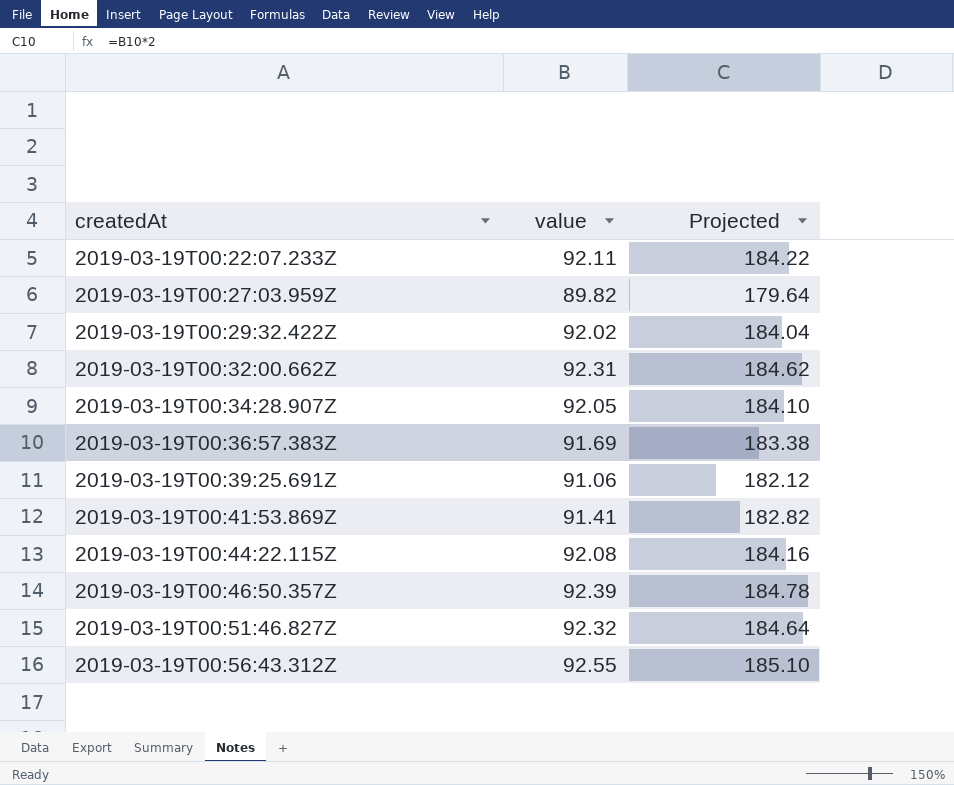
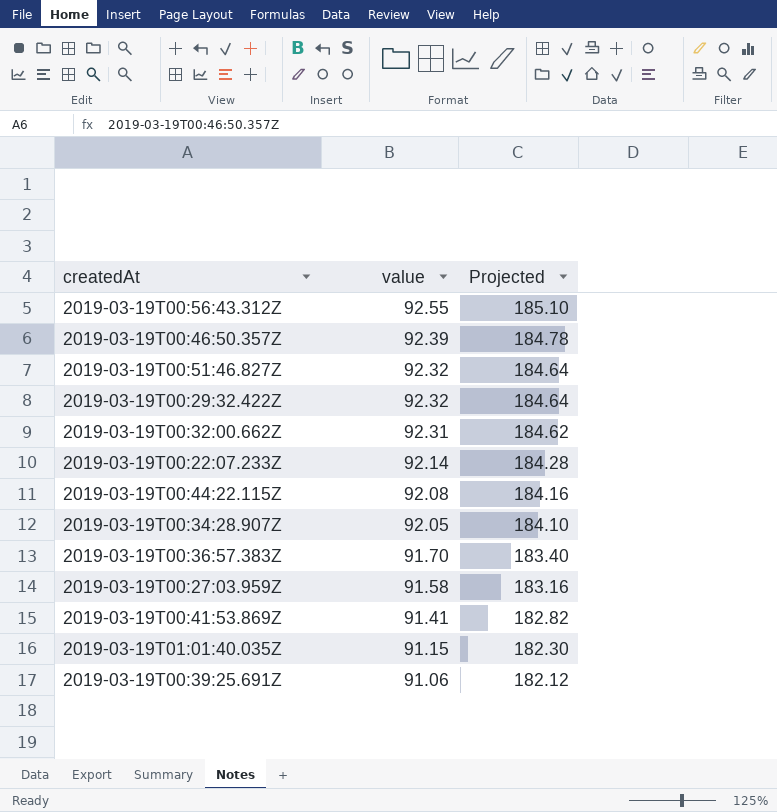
row order: createdAt ascending -> value descending
2019-03-19T00:29:32.422Z | value: 92.02 -> 92.32
2019-03-19T00:29:32.422Z | Projected: 184.04 -> 184.64
2019-03-19T00:22:07.233Z | value: 92.11 -> 92.14
2019-03-19T00:22:07.233Z | Projected: 184.22 -> 184.28
2019-03-19T00:36:57.383Z | value: 91.69 -> 91.70
2019-03-19T00:36:57.383Z | Projected: 183.38 -> 183.40
2019-03-19T00:27:03.959Z | value: 89.82 -> 91.58
2019-03-19T00:27:03.959Z | Projected: 179.64 -> 183.16
row 2019-03-19T01:01:40.035Z: none -> 91.15 | 182.30

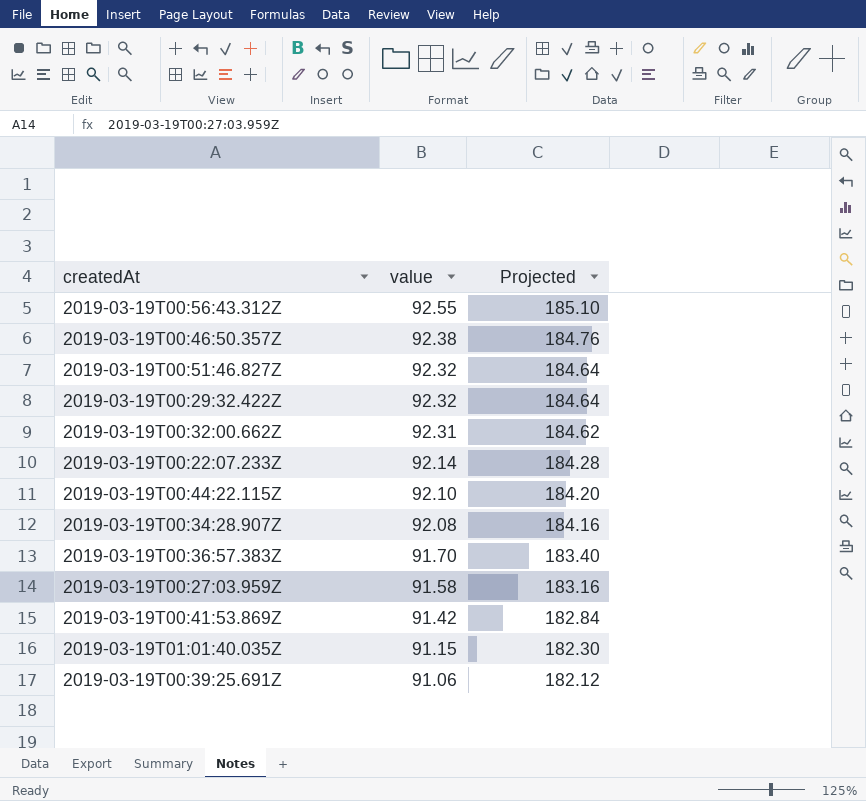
2019-03-19T00:46:50.357Z | value: 92.39 -> 92.38
2019-03-19T00:46:50.357Z | Projected: 184.78 -> 184.76
2019-03-19T00:44:22.115Z | value: 92.08 -> 92.10
2019-03-19T00:44:22.115Z | Projected: 184.16 -> 184.20
2019-03-19T00:34:28.907Z | value: 92.05 -> 92.08
2019-03-19T00:34:28.907Z | Projected: 184.10 -> 184.16
2019-03-19T00:41:53.869Z | value: 91.41 -> 91.42
2019-03-19T00:41:53.869Z | Projected: 182.82 -> 182.84

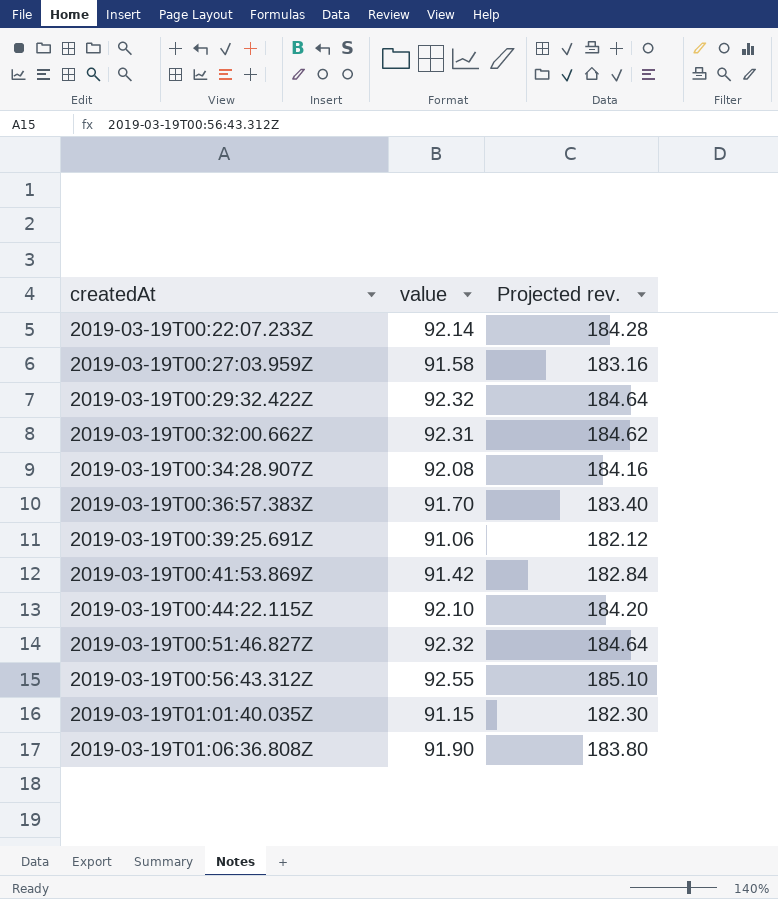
row order: value descending -> createdAt ascending
column name: Projected -> Projected rev.
row 2019-03-19T00:46:50.357Z: 92.38 | 184.76 -> none
row 2019-03-19T01:06:36.808Z: none -> 91.90 | 183.80

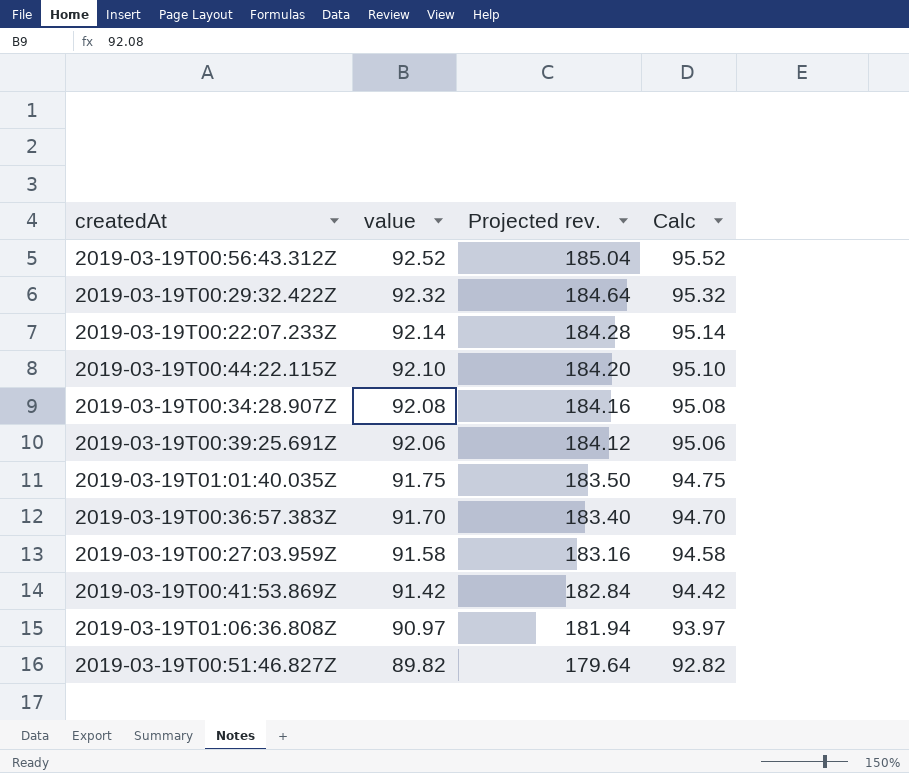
row order: createdAt ascending -> value descending
column Calc | formula: none -> [value] + 3
row 2019-03-19T00:32:00.662Z: 92.31 | 184.62 -> none
2019-03-19T00:56:43.312Z | value: 92.55 -> 92.52
2019-03-19T00:56:43.312Z | Projected rev.: 185.10 -> 185.04
2019-03-19T00:39:25.691Z | value: 91.06 -> 92.06
2019-03-19T00:39:25.691Z | Projected rev.: 182.12 -> 184.12
2019-03-19T01:01:40.035Z | value: 91.15 -> 91.75
2019-03-19T01:01:40.035Z | Projected rev.: 182.30 -> 183.50
2019-03-19T01:06:36.808Z | value: 91.90 -> 90.97
2019-03-19T01:06:36.808Z | Projected rev.: 183.80 -> 181.94
2019-03-19T00:51:46.827Z | value: 92.32 -> 89.82
2019-03-19T00:51:46.827Z | Projected rev.: 184.64 -> 179.64

